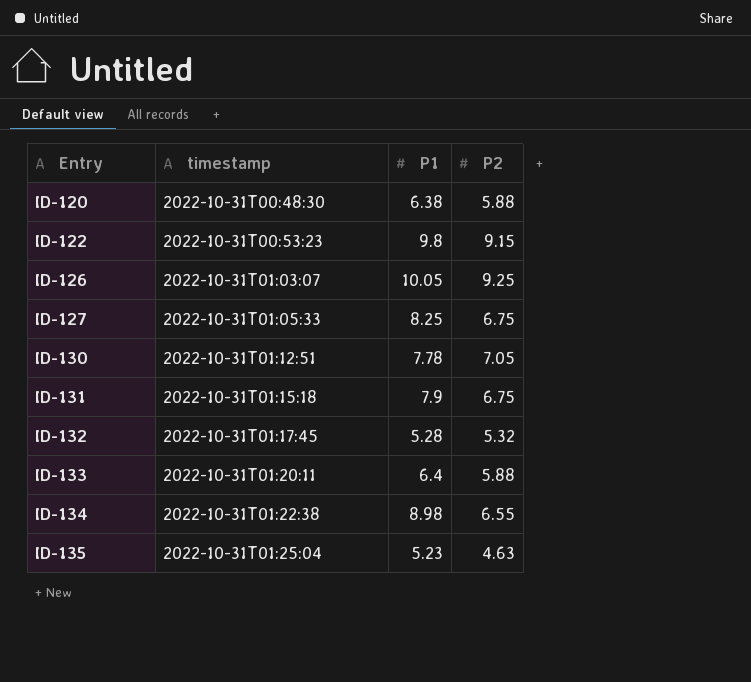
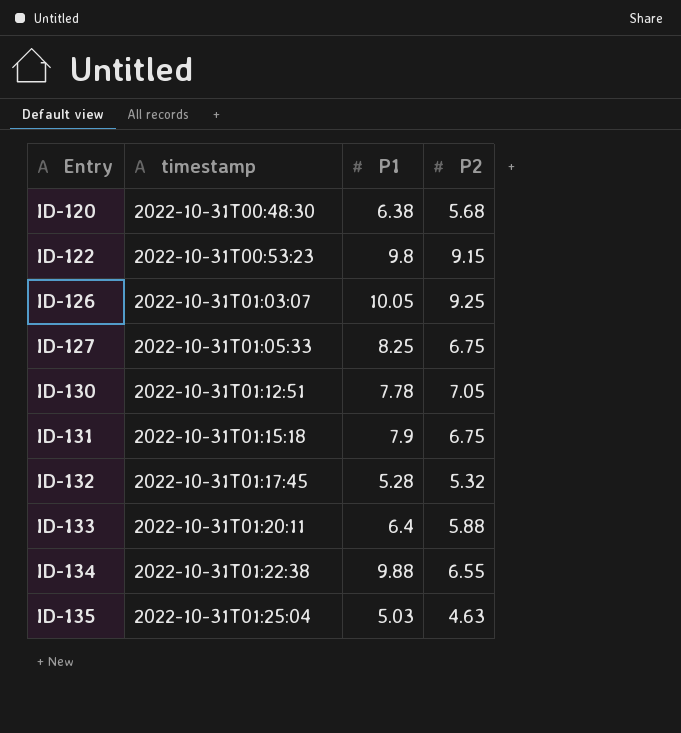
ID-120 | P2: 5.88 -> 5.68
ID-134 | P1: 8.98 -> 9.88
ID-135 | P1: 5.23 -> 5.03

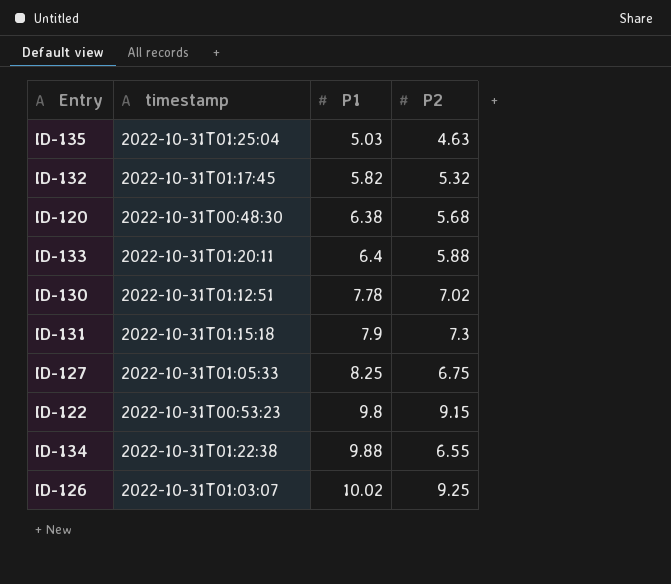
row order: Entry ascending -> P1 ascending
ID-132 | P1: 5.28 -> 5.82
ID-130 | P2: 7.05 -> 7.02
ID-131 | P2: 6.75 -> 7.3
ID-126 | P1: 10.05 -> 10.02

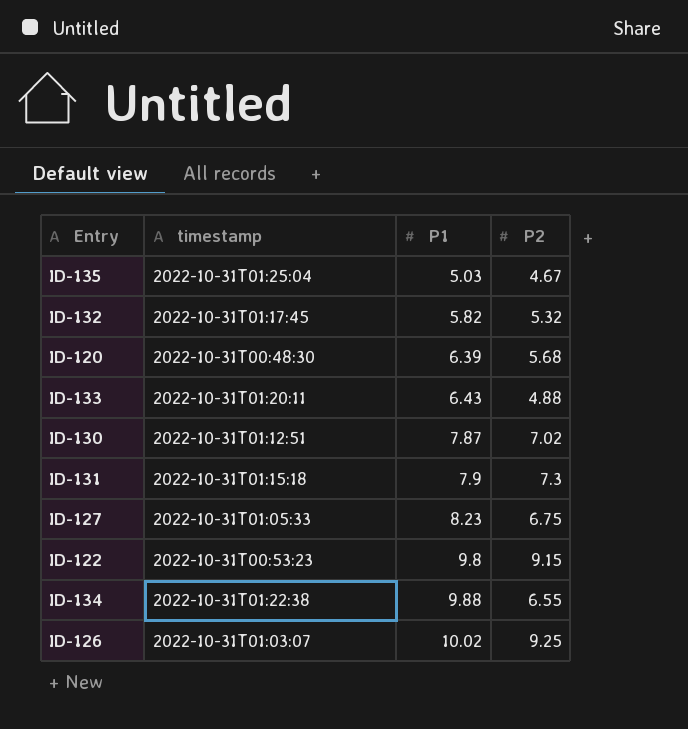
ID-135 | P2: 4.63 -> 4.67
ID-120 | P1: 6.38 -> 6.39
ID-133 | P1: 6.4 -> 6.43
ID-133 | P2: 5.88 -> 4.88
ID-130 | P1: 7.78 -> 7.87
ID-127 | P1: 8.25 -> 8.23

